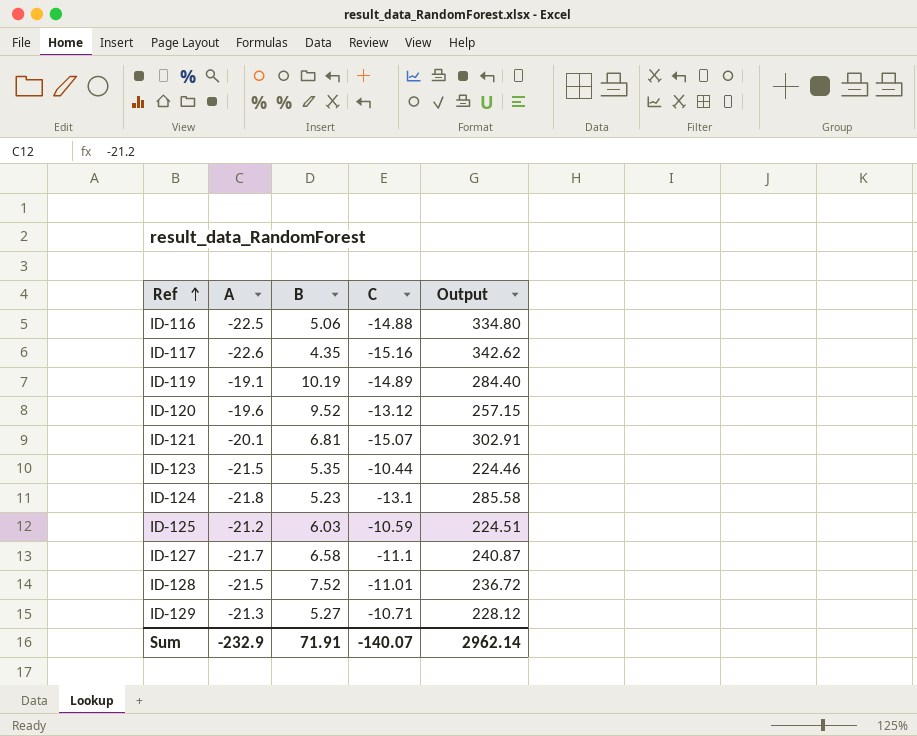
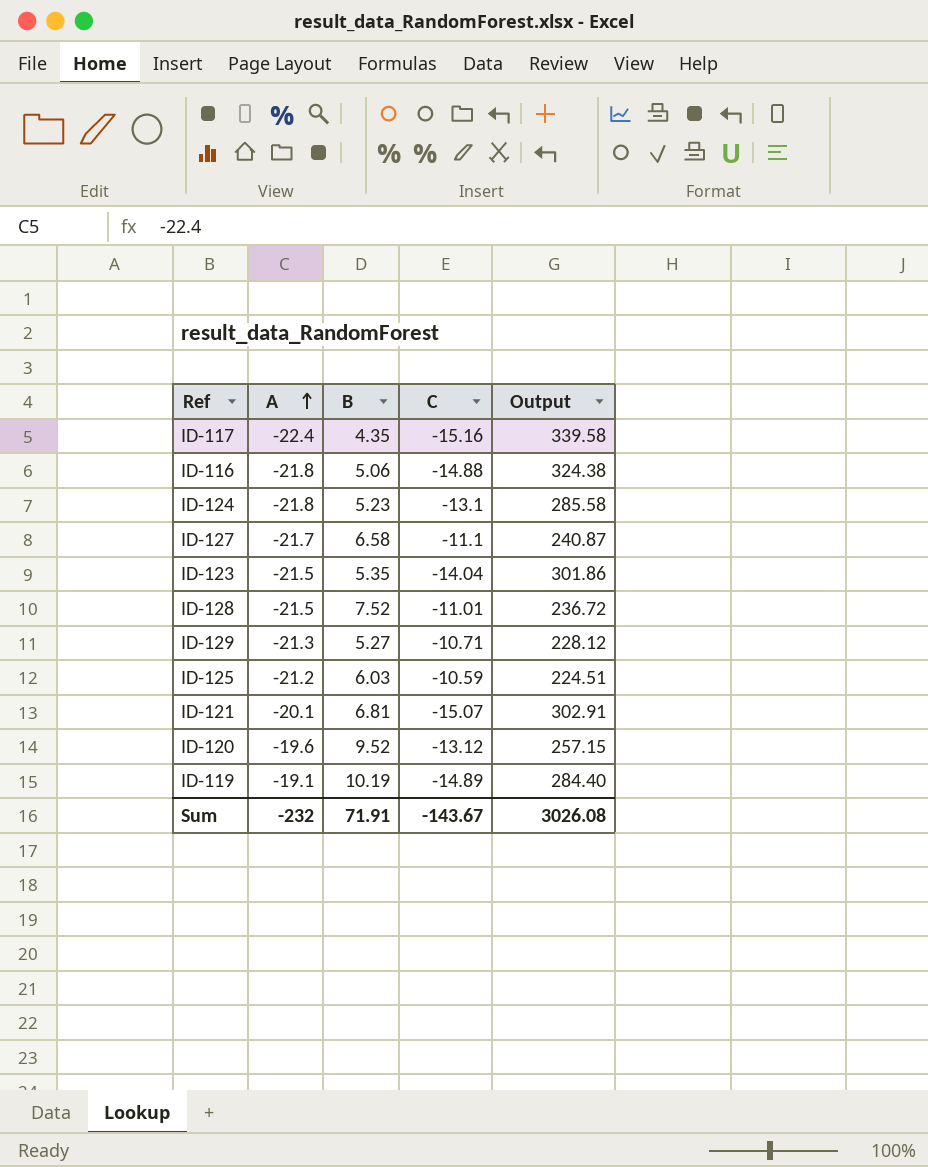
row order: Ref ascending -> A ascending
ID-117 | A: -22.6 -> -22.4
ID-117 | Output: 342.62 -> 339.58
ID-116 | A: -22.5 -> -21.8
ID-116 | Output: 334.80 -> 324.38
ID-123 | C: -10.44 -> -14.04
ID-123 | Output: 224.46 -> 301.86
Sum | A: -232.9 -> -232
Sum | C: -140.07 -> -143.67
Sum | Output: 2962.14 -> 3026.08

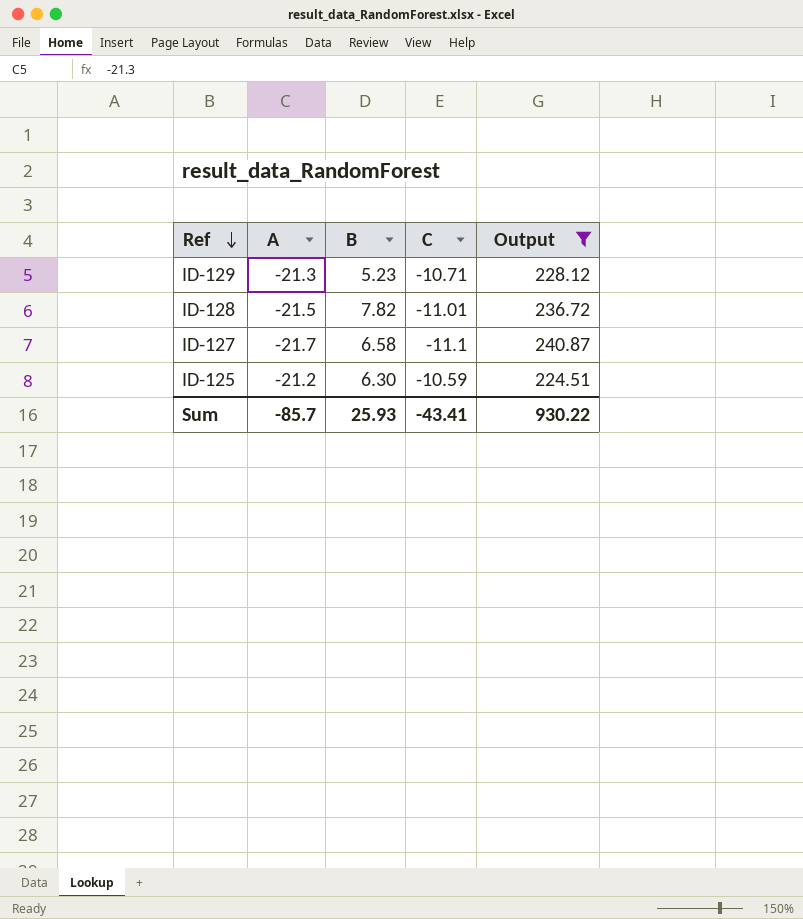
filter: none -> Output <= 240.87
row order: A ascending -> Ref descending
ID-129 | B: 5.27 -> 5.23
ID-128 | B: 7.52 -> 7.82
ID-125 | B: 6.03 -> 6.30
Sum | A: -232 -> -85.7
Sum | B: 71.91 -> 25.93
Sum | C: -143.67 -> -43.41
Sum | Output: 3026.08 -> 930.22

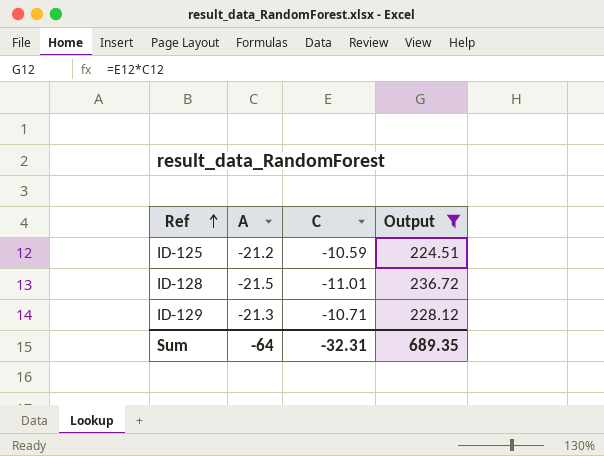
row order: Ref descending -> Ref ascending
column B | position: 3 -> none
row ID-127: -21.7 | 6.58 | -11.1 | 240.87 -> none
Sum | A: -85.7 -> -64
Sum | C: -43.41 -> -32.31
Sum | Output: 930.22 -> 689.35

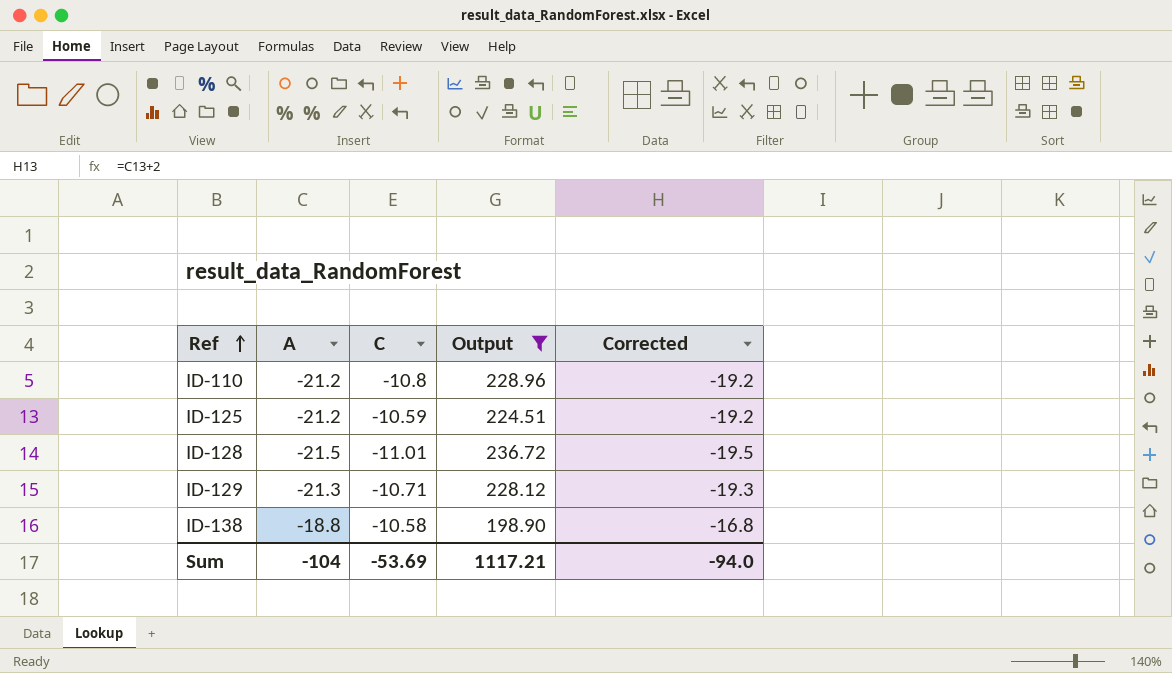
column Corrected | formula: none -> [A] + 2
row ID-110: none -> -21.2 | -10.8 | 228.96 | -19.2
row ID-138: none -> -18.8 | -10.58 | 198.90 | -16.8
Sum | A: -64 -> -104
Sum | C: -32.31 -> -53.69
Sum | Output: 689.35 -> 1117.21

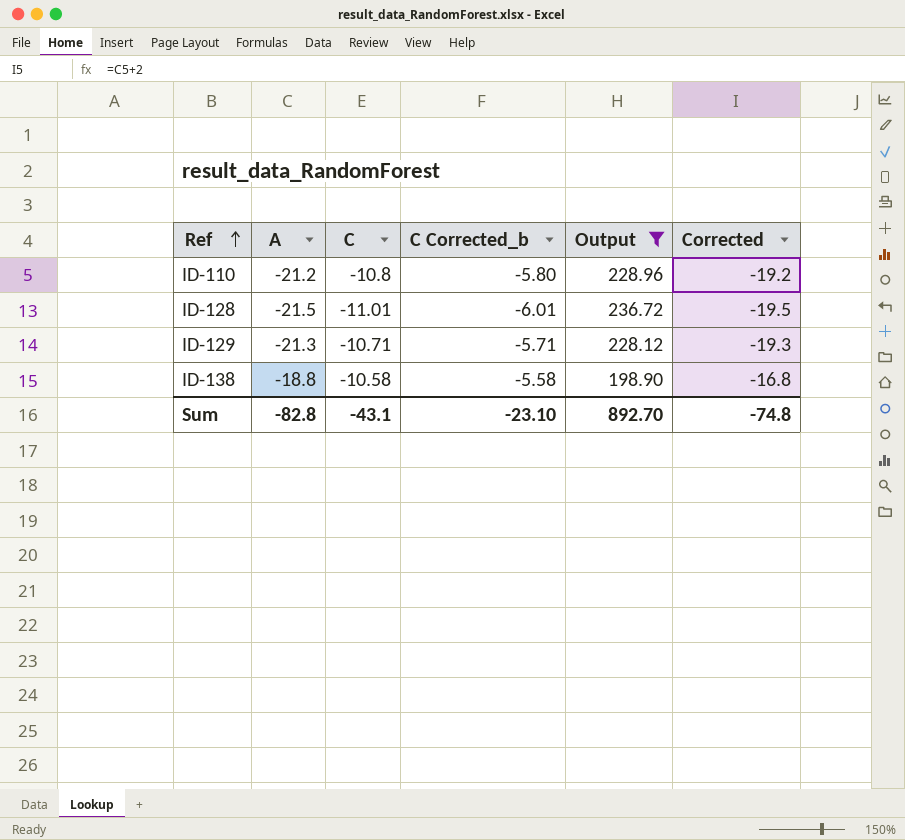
column C Corrected_b | formula: none -> [C] + 5
row ID-125: -21.2 | -10.59 | 224.51 | -19.2 -> none
Sum | A: -104 -> -82.8
Sum | C: -53.69 -> -43.1
Sum | Output: 1117.21 -> 892.70
Sum | Corrected: -94.0 -> -74.8

